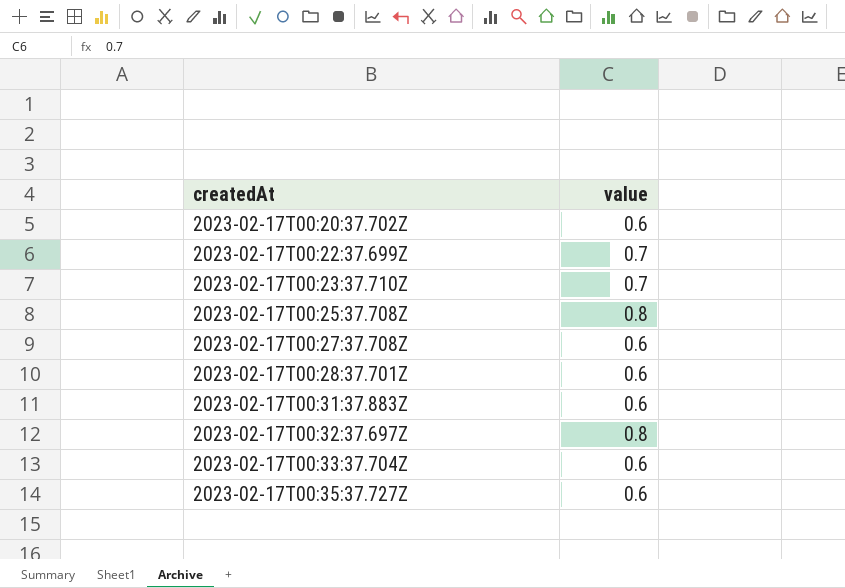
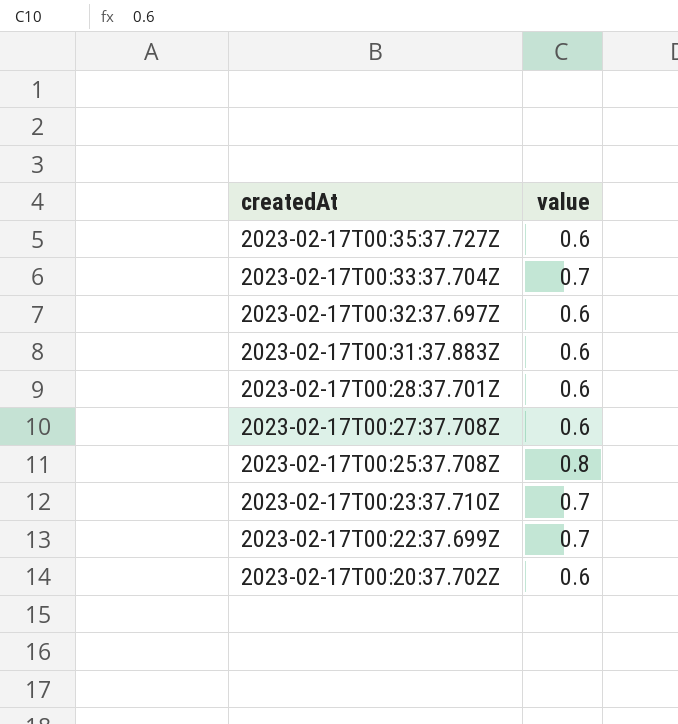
row order: createdAt ascending -> createdAt descending
2023-02-17T00:33:37.704Z | value: 0.6 -> 0.7
2023-02-17T00:32:37.697Z | value: 0.8 -> 0.6

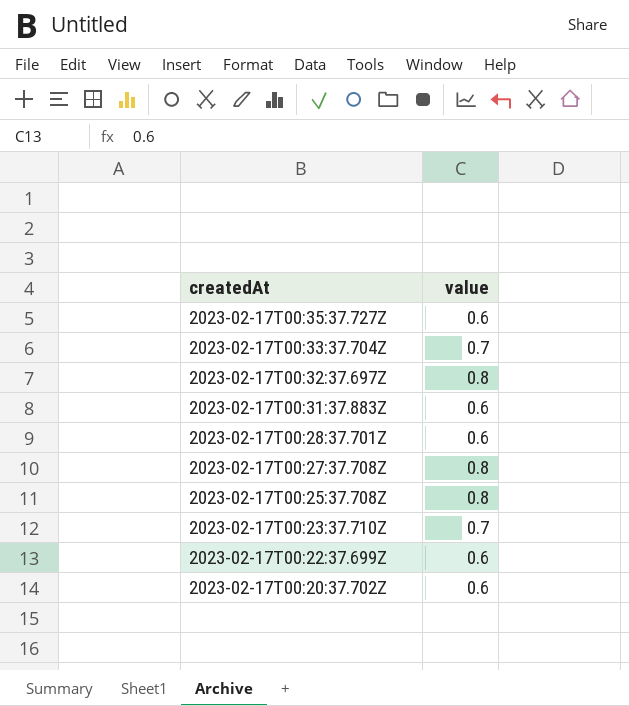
2023-02-17T00:32:37.697Z | value: 0.6 -> 0.8
2023-02-17T00:27:37.708Z | value: 0.6 -> 0.8
2023-02-17T00:22:37.699Z | value: 0.7 -> 0.6

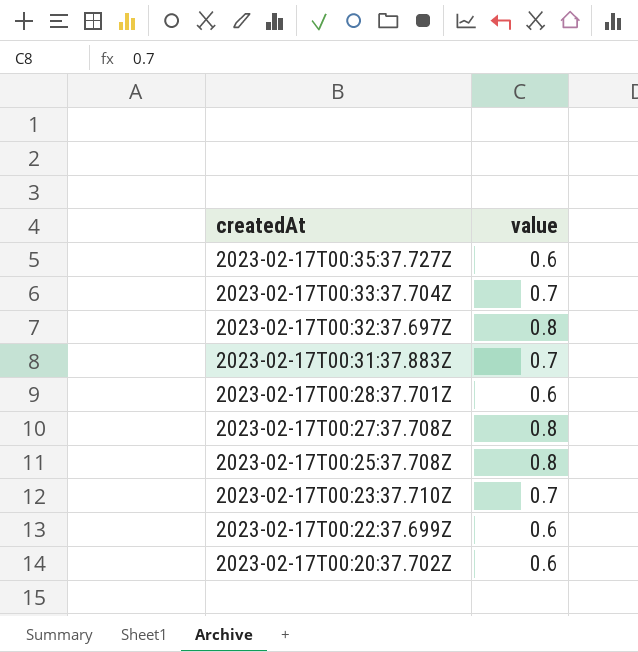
2023-02-17T00:31:37.883Z | value: 0.6 -> 0.7

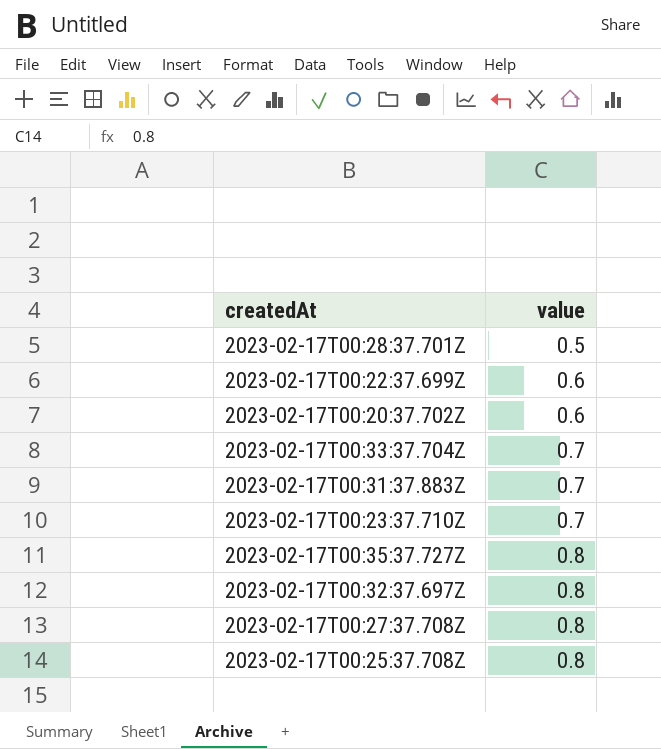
row order: createdAt descending -> value ascending
2023-02-17T00:28:37.701Z | value: 0.6 -> 0.5
2023-02-17T00:35:37.727Z | value: 0.6 -> 0.8

